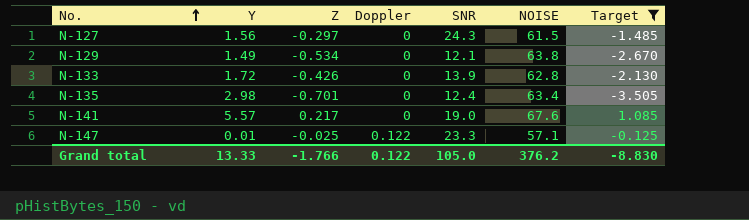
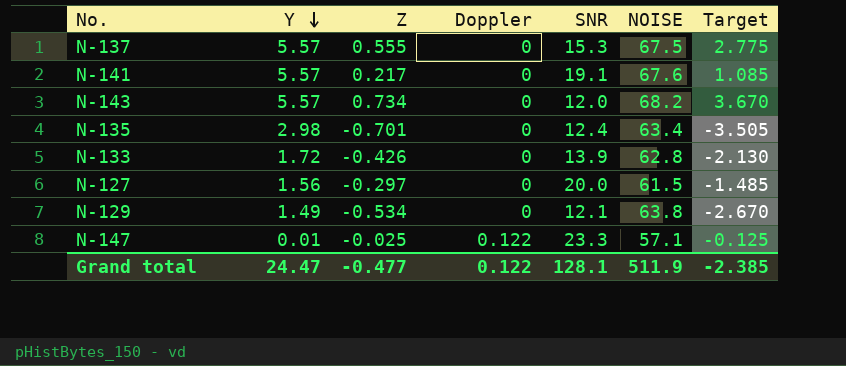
filter: Target <= 1.085 -> none
row order: No. ascending -> Y descending
N-141 | SNR: 19.0 -> 19.1
N-127 | SNR: 24.3 -> 20.0
Grand total | Y: 13.33 -> 24.47
Grand total | Z: -1.766 -> -0.477
Grand total | SNR: 105.0 -> 128.1
Grand total | NOISE: 376.2 -> 511.9
Grand total | Target: -8.830 -> -2.385

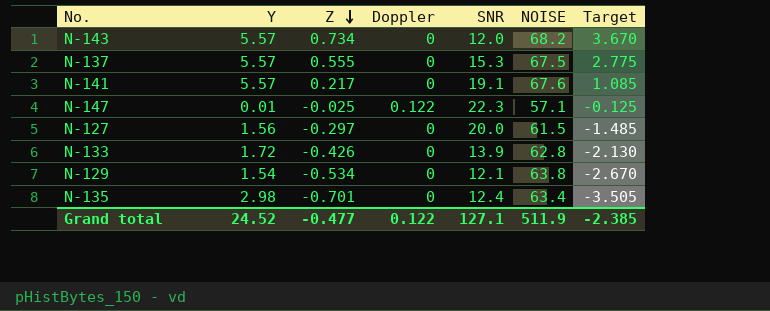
row order: Y descending -> Z descending
N-147 | SNR: 23.3 -> 22.3
N-129 | Y: 1.49 -> 1.54
Grand total | Y: 24.47 -> 24.52
Grand total | SNR: 128.1 -> 127.1

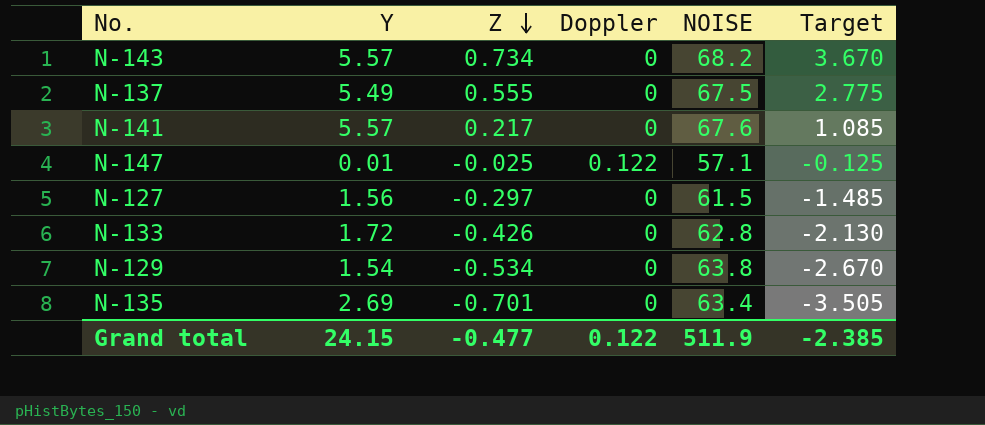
column SNR | position: 5 -> none
N-137 | Y: 5.57 -> 5.49
N-135 | Y: 2.98 -> 2.69
Grand total | Y: 24.52 -> 24.15

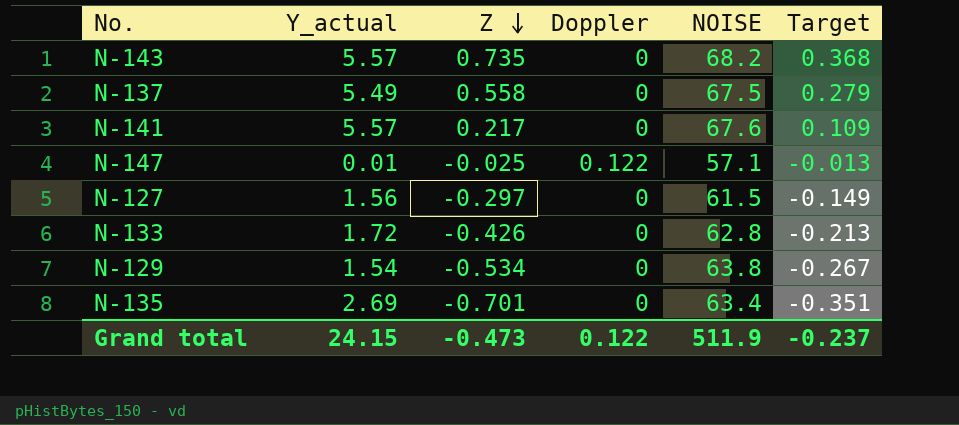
column name: Y -> Y_actual
column Target | formula: [Z] * 5 -> [Z] * 0.5
N-143 | Z: 0.734 -> 0.735
N-137 | Z: 0.555 -> 0.558
Grand total | Z: -0.477 -> -0.473
Grand total | Target: -2.385 -> -0.237

